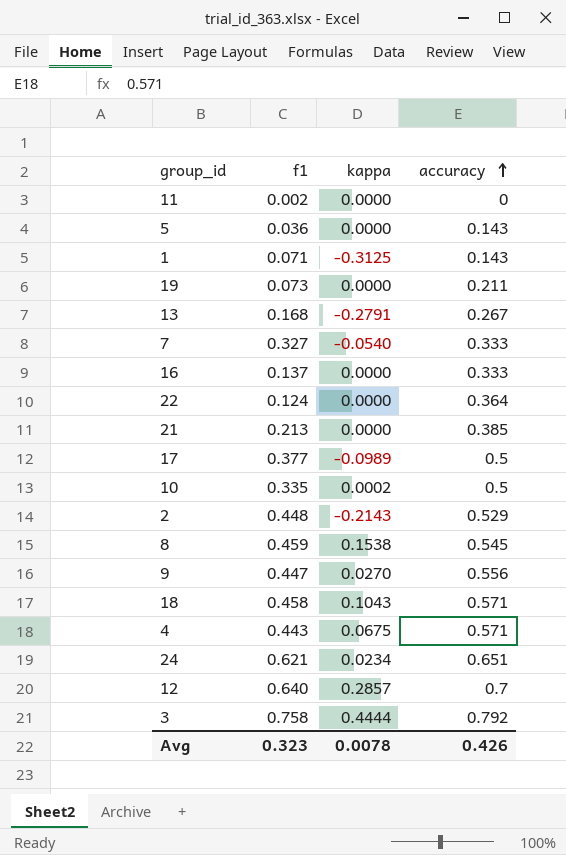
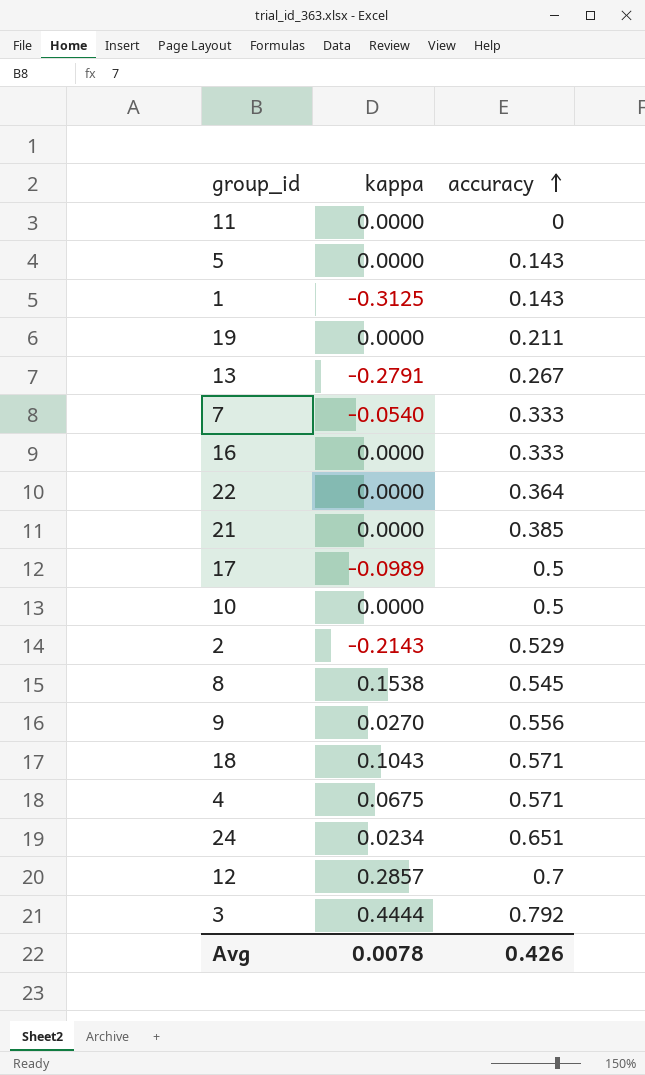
column f1 | position: 2 -> none
10 | kappa: 0.0002 -> 0.0000

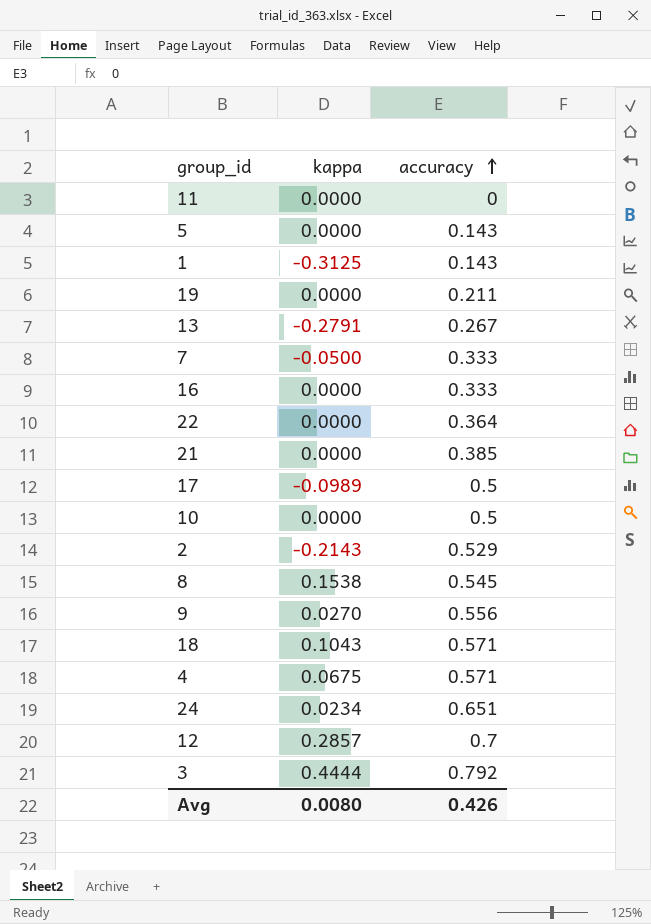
7 | kappa: -0.0540 -> -0.0500
Avg | kappa: 0.0078 -> 0.0080

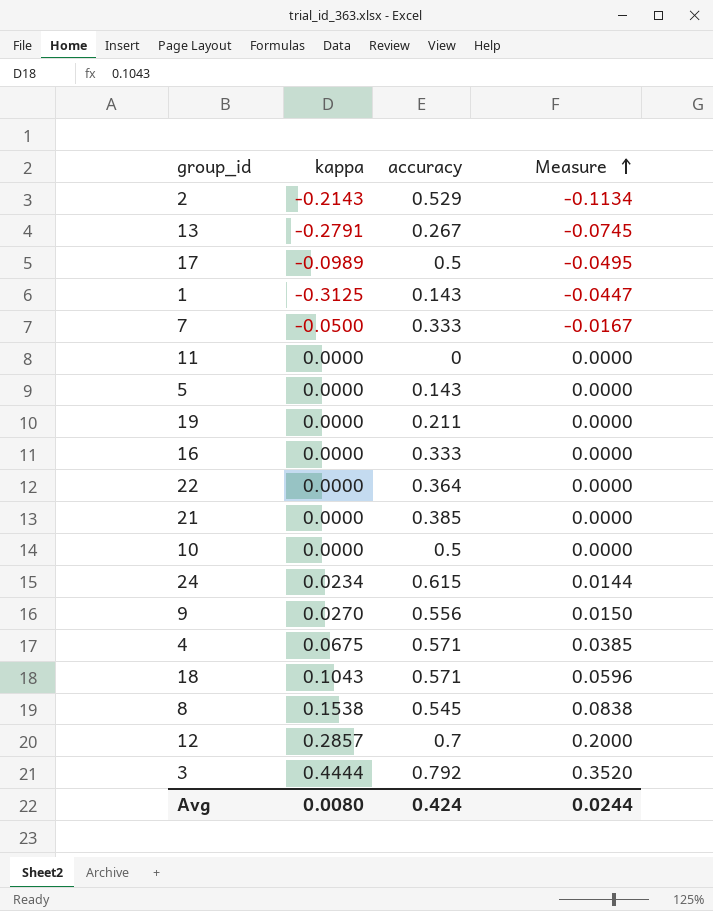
row order: accuracy ascending -> Measure ascending
column Measure | formula: none -> [kappa] * [accuracy]
24 | accuracy: 0.651 -> 0.615
Avg | accuracy: 0.426 -> 0.424

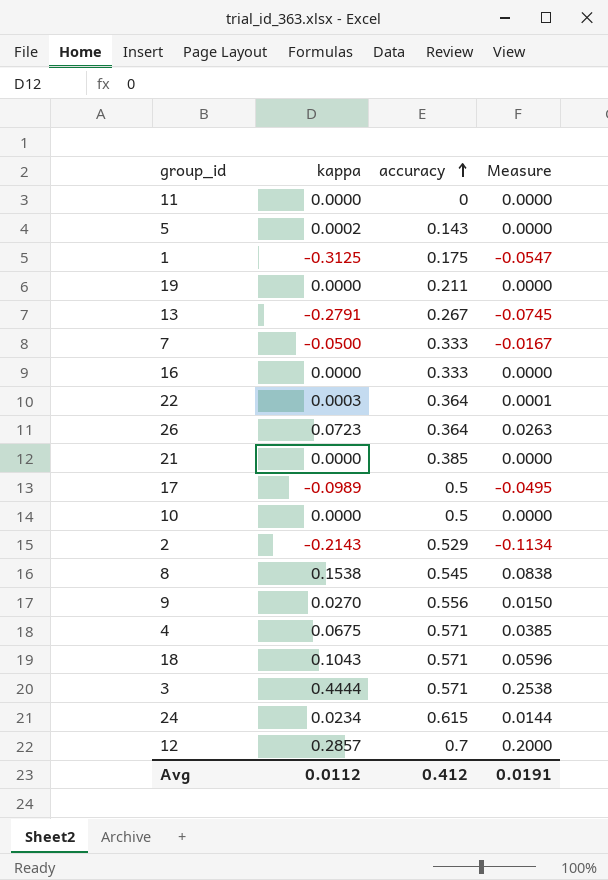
row order: Measure ascending -> accuracy ascending
5 | kappa: 0.0000 -> 0.0002
1 | accuracy: 0.143 -> 0.175
1 | Measure: -0.0447 -> -0.0547
22 | kappa: 0.0000 -> 0.0003
22 | Measure: 0.0000 -> 0.0001
row 26: none -> 0.0723 | 0.364 | 0.0263
3 | accuracy: 0.792 -> 0.571
3 | Measure: 0.3520 -> 0.2538
Avg | kappa: 0.0080 -> 0.0112
Avg | accuracy: 0.424 -> 0.412
Avg | Measure: 0.0244 -> 0.0191

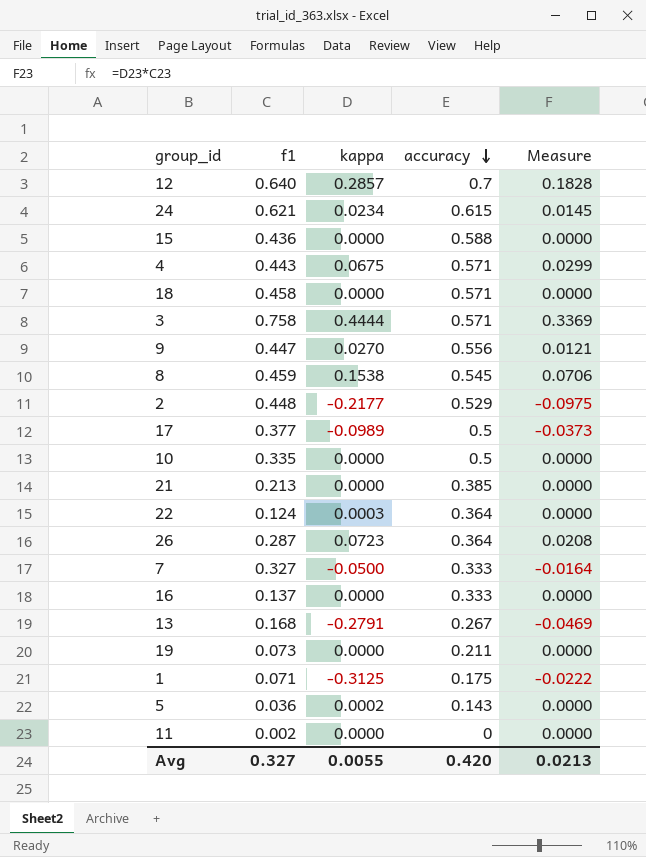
row order: accuracy ascending -> accuracy descending
column f1 | position: none -> 2
column Measure | formula: [kappa] * [accuracy] -> [f1] * [kappa]
row 15: none -> 0.436 | 0.0000 | 0.588 | 0.0000
18 | kappa: 0.1043 -> 0.0000
2 | kappa: -0.2143 -> -0.2177
Avg | kappa: 0.0112 -> 0.0055
Avg | accuracy: 0.412 -> 0.420
Avg | Measure: 0.0191 -> 0.0213

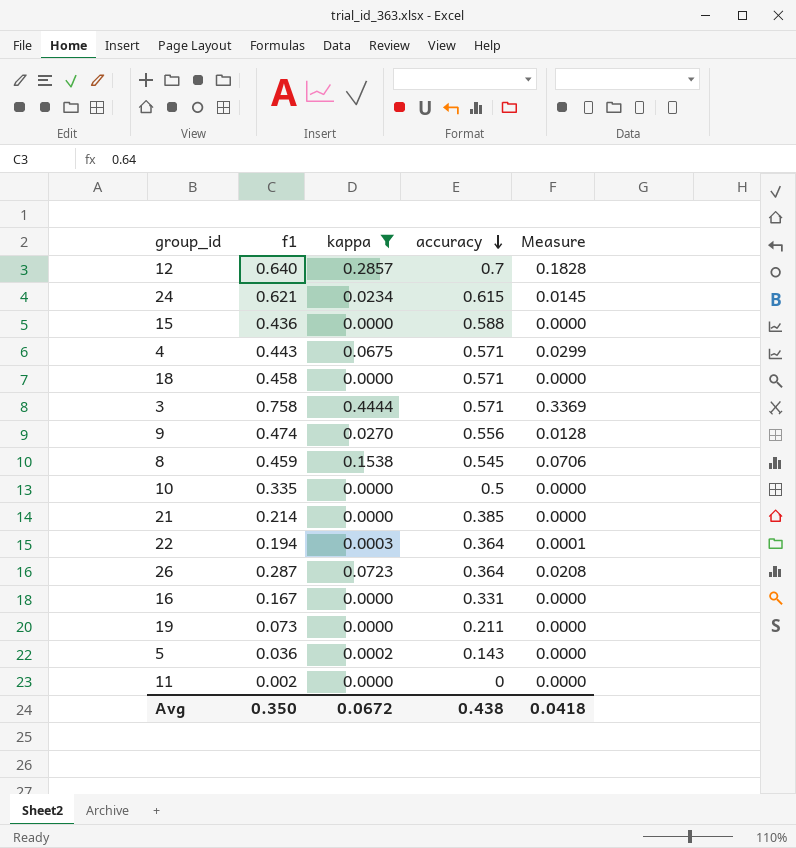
filter: none -> kappa >= 0.0000
9 | f1: 0.447 -> 0.474
9 | Measure: 0.0121 -> 0.0128
21 | f1: 0.213 -> 0.214
22 | f1: 0.124 -> 0.194
22 | Measure: 0.0000 -> 0.0001
16 | f1: 0.137 -> 0.167
16 | accuracy: 0.333 -> 0.331
Avg | f1: 0.327 -> 0.350
Avg | kappa: 0.0055 -> 0.0672
Avg | accuracy: 0.420 -> 0.438
Avg | Measure: 0.0213 -> 0.0418

